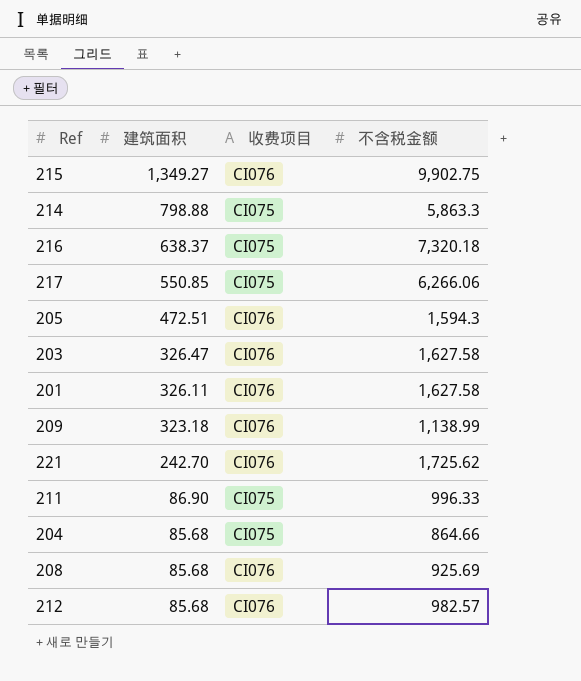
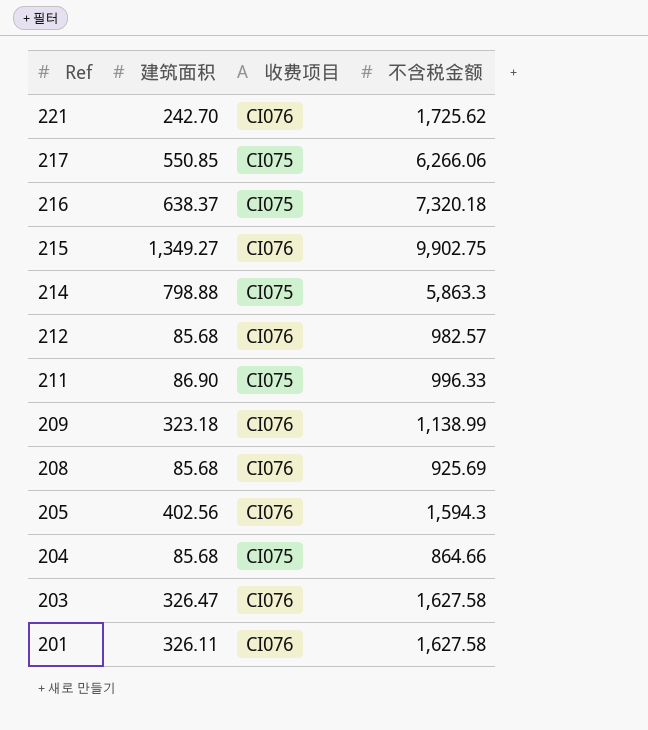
row order: 建筑面积 descending -> Ref descending
205 | 建筑面积: 472.51 -> 402.56

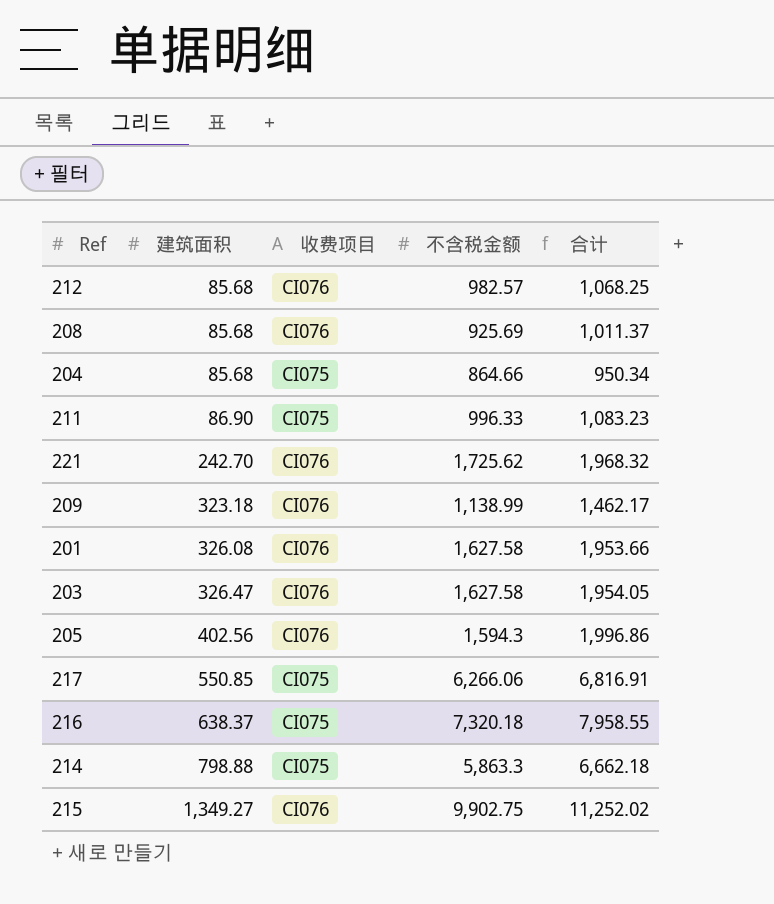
row order: Ref descending -> 建筑面积 ascending
column 合计 | formula: none -> [建筑面积] + [不含税金额]
201 | 建筑面积: 326.11 -> 326.08

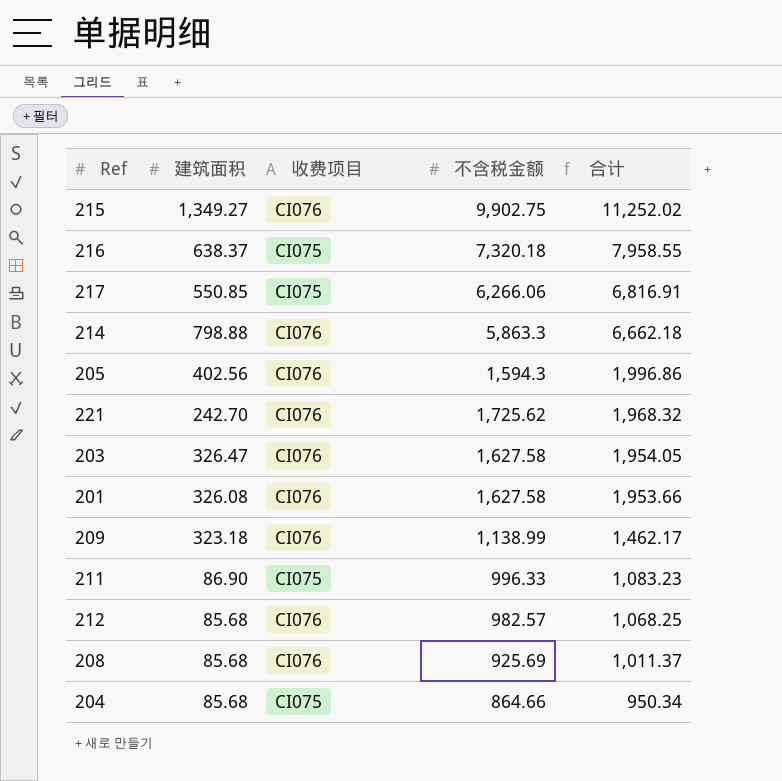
row order: 建筑面积 ascending -> 合计 descending
214 | 收费项目: CI075 -> CI076

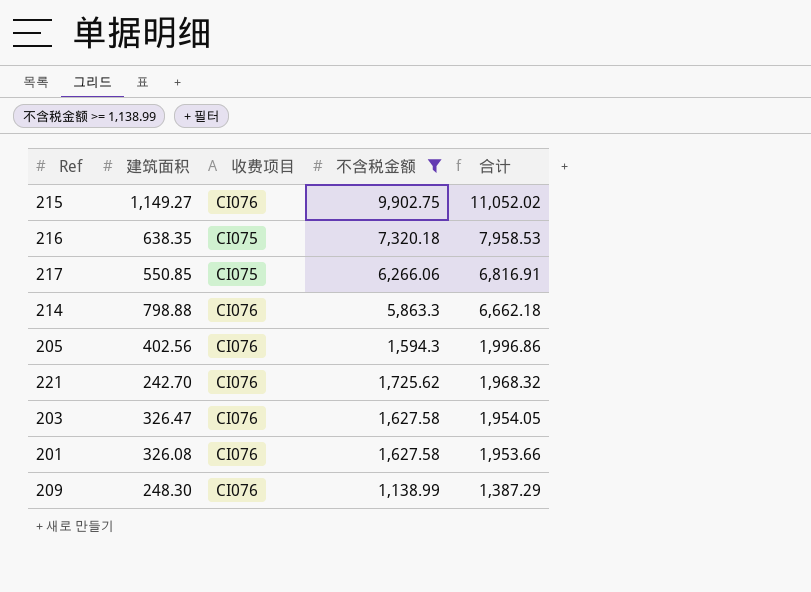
filter: none -> 不含税金额 >= 1,138.99
215 | 建筑面积: 1,349.27 -> 1,149.27
215 | 合计: 11,252.02 -> 11,052.02
216 | 建筑面积: 638.37 -> 638.35
216 | 合计: 7,958.55 -> 7,958.53
209 | 建筑面积: 323.18 -> 248.30
209 | 合计: 1,462.17 -> 1,387.29

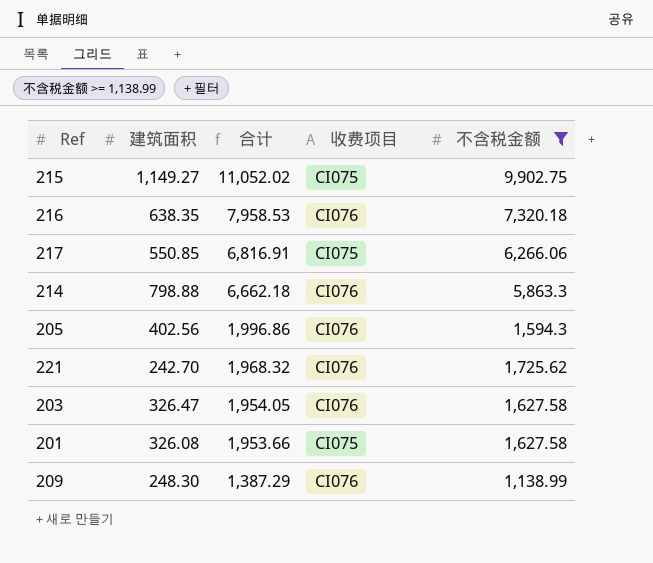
column 合计 | position: 5 -> 3
215 | 收费项目: CI076 -> CI075
216 | 收费项目: CI075 -> CI076
201 | 收费项目: CI076 -> CI075

